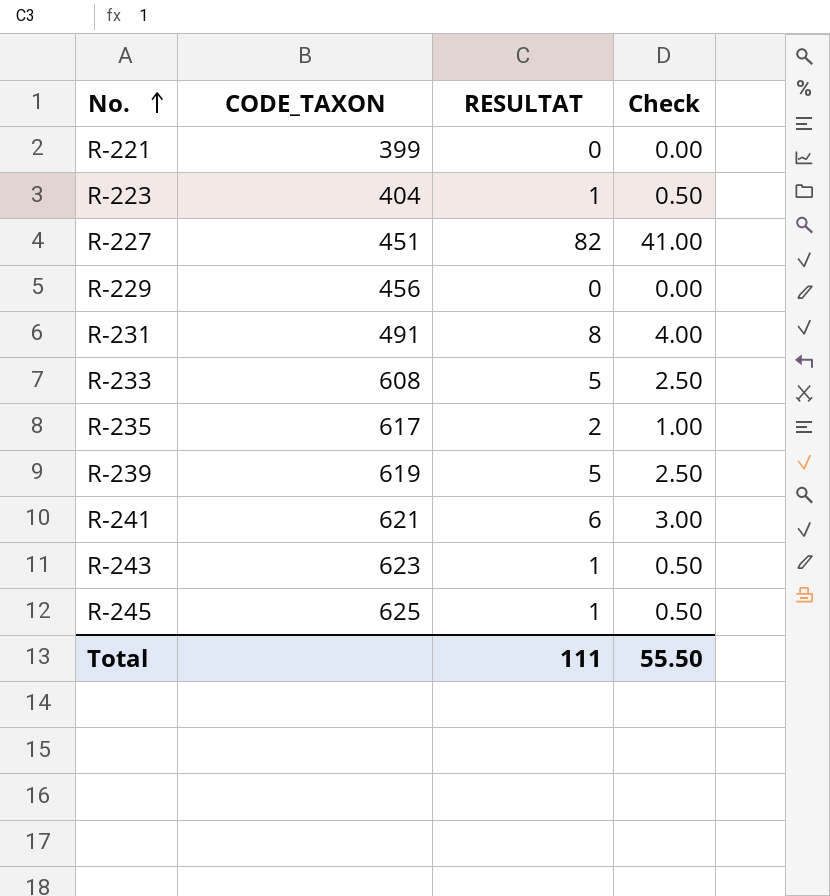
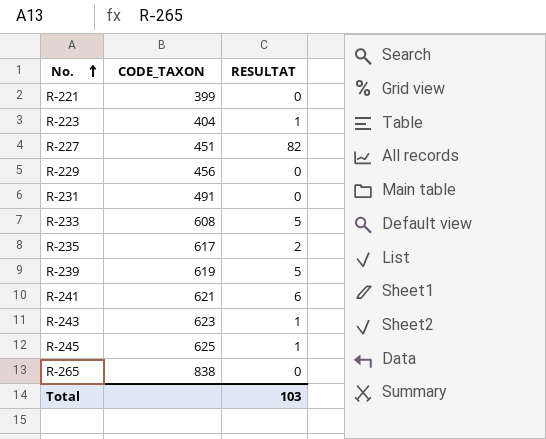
column Check | formula: [RESULTAT] * 0.5 -> none
R-231 | RESULTAT: 8 -> 0
row R-265: none -> 838 | 0
Total | RESULTAT: 111 -> 103

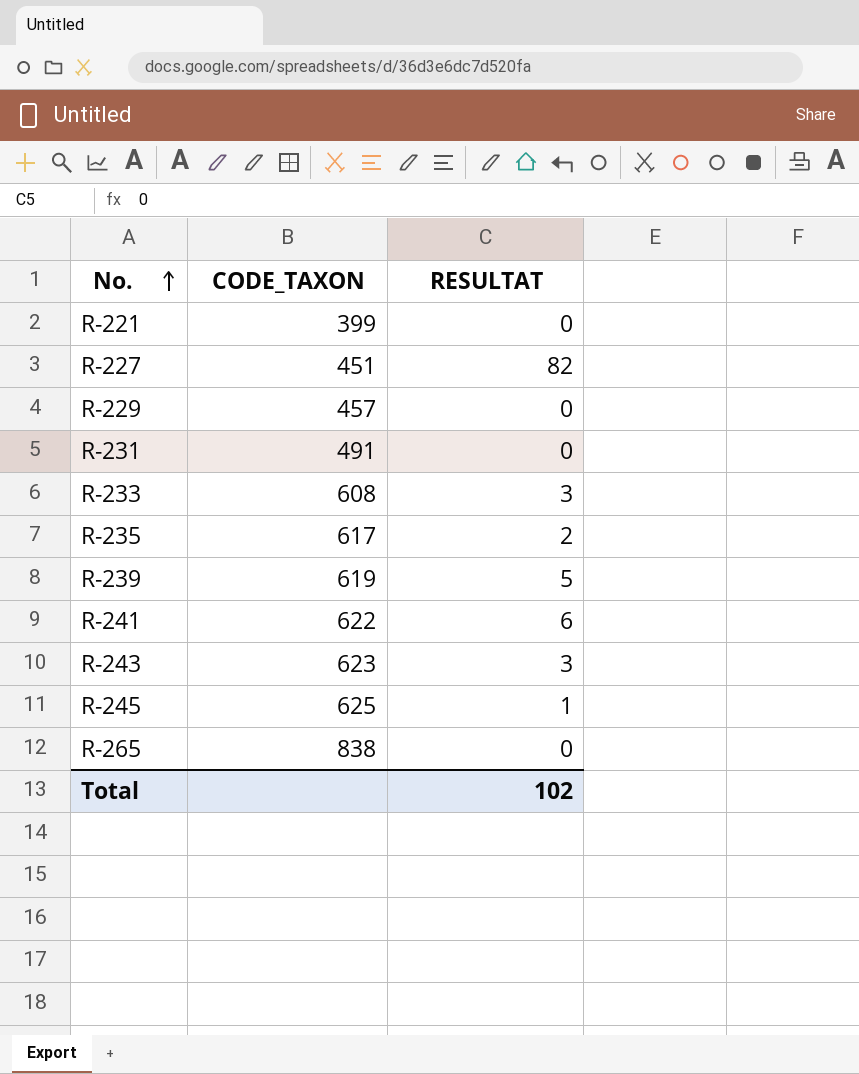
row R-223: 404 | 1 -> none
R-229 | CODE_TAXON: 456 -> 457
R-233 | RESULTAT: 5 -> 3
R-241 | CODE_TAXON: 621 -> 622
R-243 | RESULTAT: 1 -> 3
Total | RESULTAT: 103 -> 102

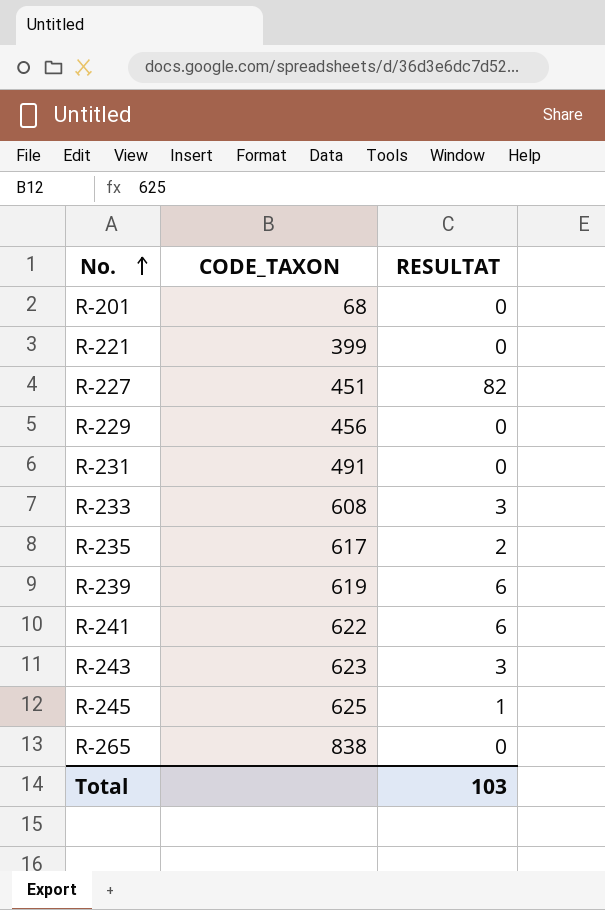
row R-201: none -> 68 | 0
R-229 | CODE_TAXON: 457 -> 456
R-239 | RESULTAT: 5 -> 6
Total | RESULTAT: 102 -> 103

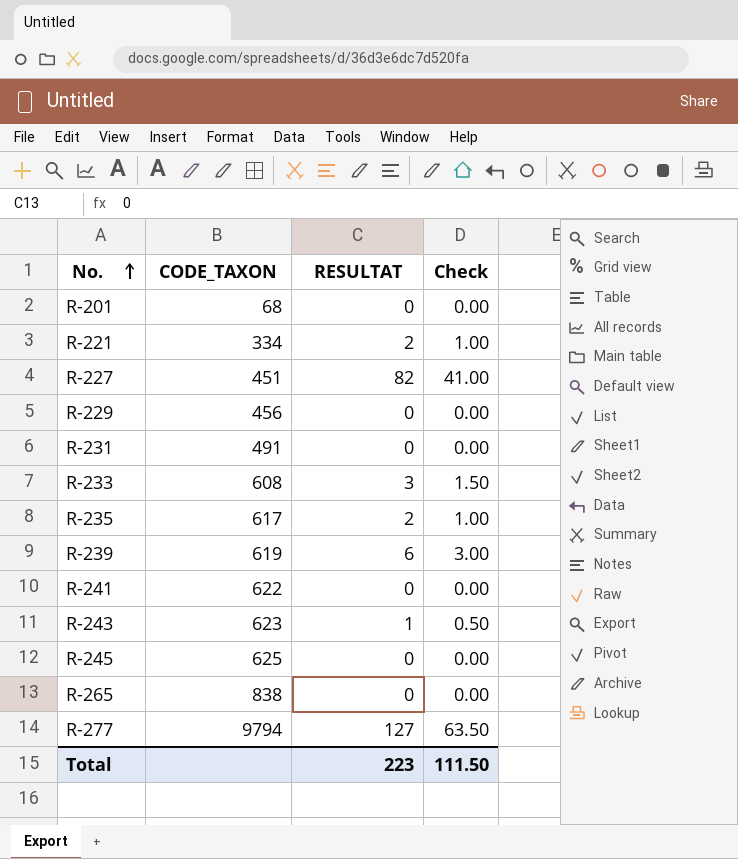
column Check | formula: none -> [RESULTAT] * 0.5
R-221 | CODE_TAXON: 399 -> 334
R-221 | RESULTAT: 0 -> 2
R-241 | RESULTAT: 6 -> 0
R-243 | RESULTAT: 3 -> 1
R-245 | RESULTAT: 1 -> 0
row R-277: none -> 9794 | 127 | 63.50
Total | RESULTAT: 103 -> 223

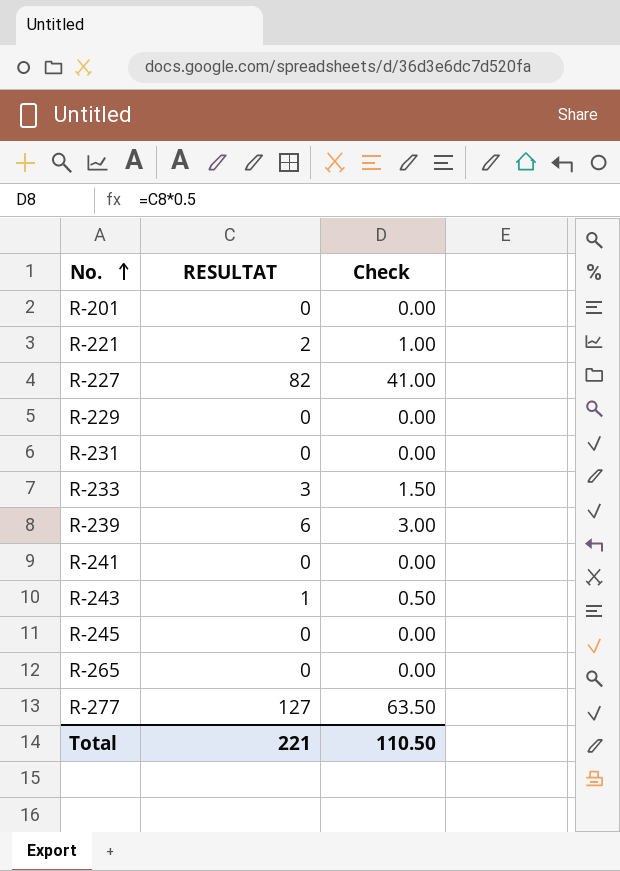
column CODE_TAXON | position: 2 -> none
row R-235: 617 | 2 | 1.00 -> none
Total | RESULTAT: 223 -> 221
Total | Check: 111.50 -> 110.50

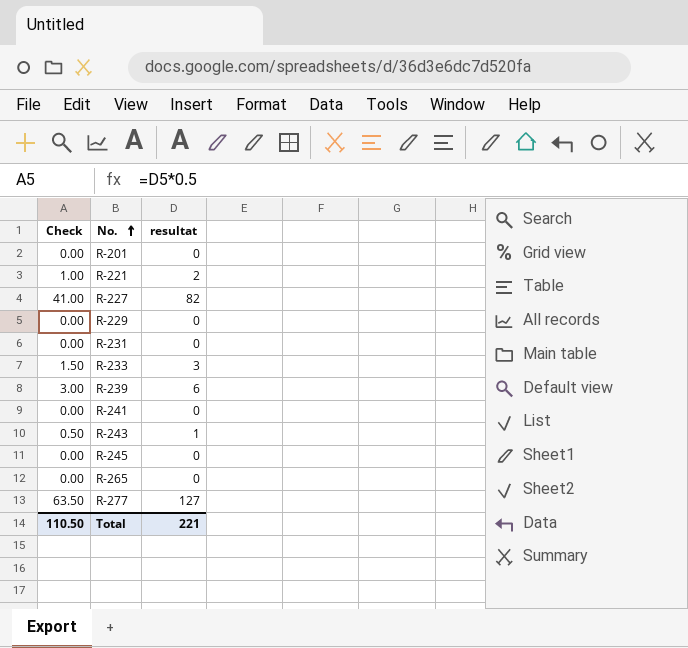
column Check | position: 3 -> 1
column name: RESULTAT -> resultat

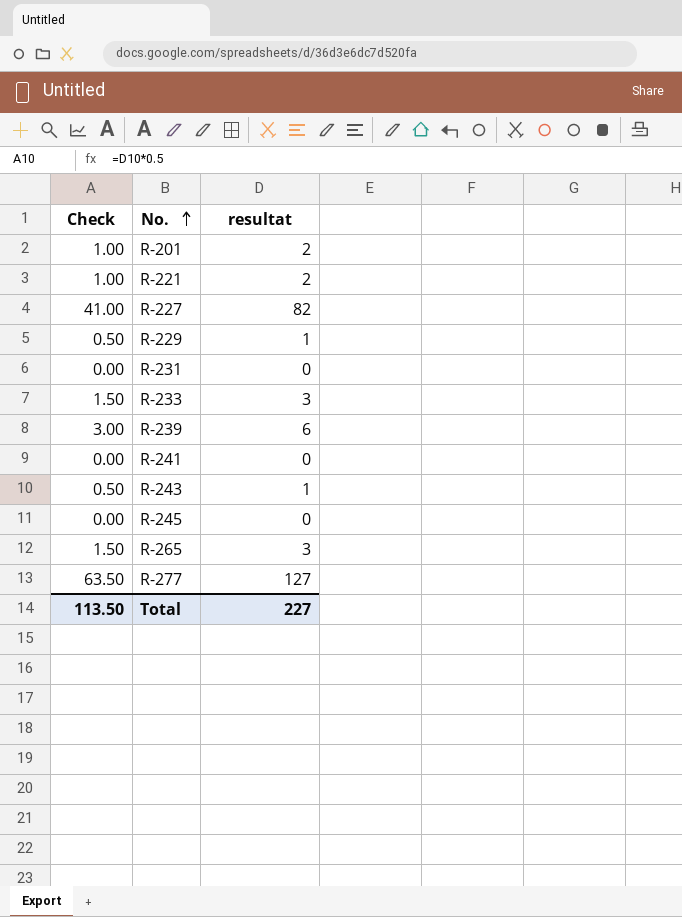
R-201 | Check: 0.00 -> 1.00
R-201 | resultat: 0 -> 2
R-229 | Check: 0.00 -> 0.50
R-229 | resultat: 0 -> 1
R-265 | Check: 0.00 -> 1.50
R-265 | resultat: 0 -> 3
Total | Check: 110.50 -> 113.50
Total | resultat: 221 -> 227

